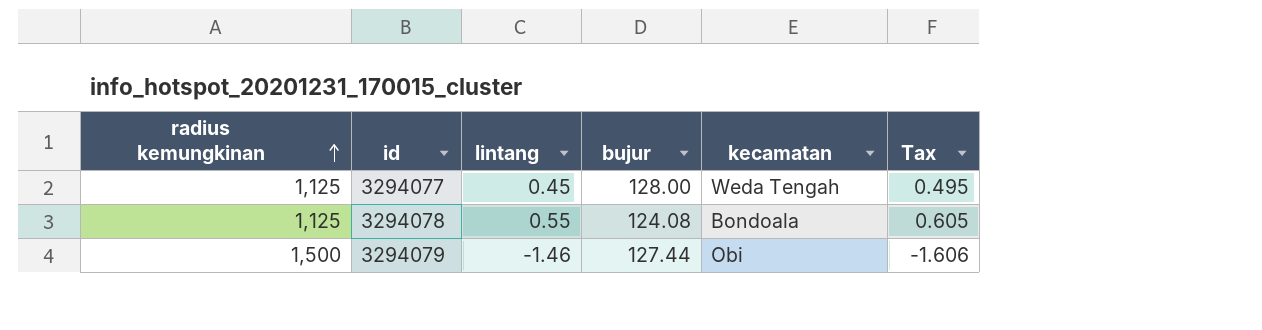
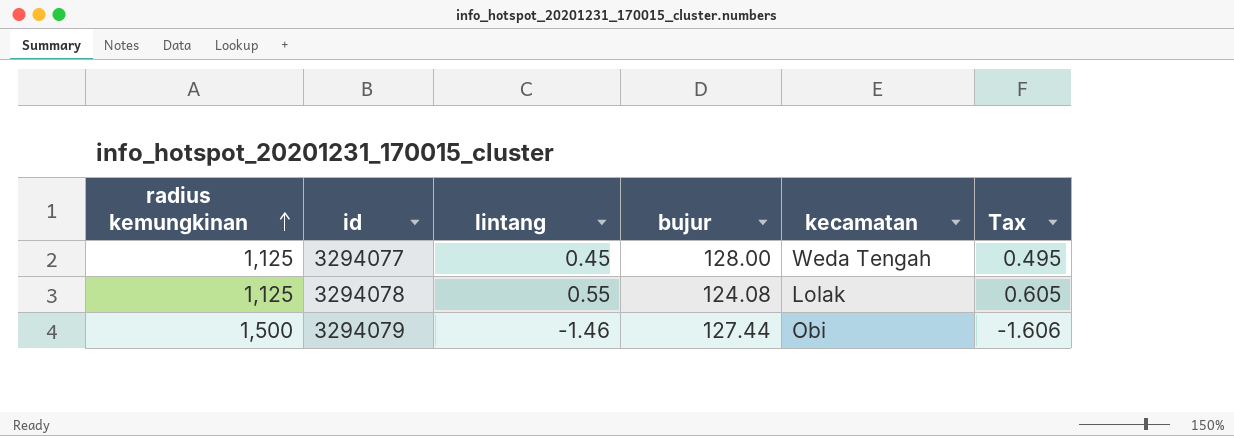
3294078 | kecamatan: Bondoala -> Lolak

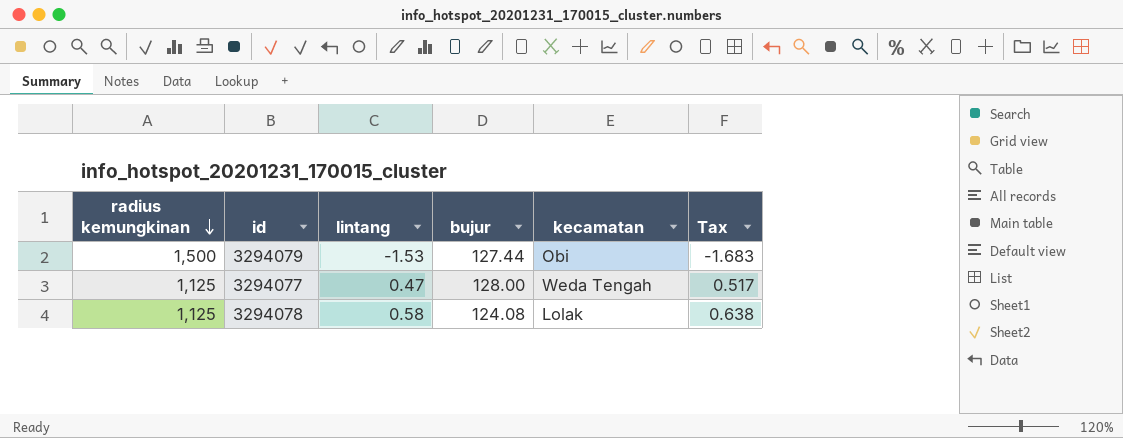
row order: radius kemungkinan ascending -> radius kemungkinan descending
3294079 | lintang: -1.46 -> -1.53
3294079 | Tax: -1.606 -> -1.683
3294077 | lintang: 0.45 -> 0.47
3294077 | Tax: 0.495 -> 0.517
3294078 | lintang: 0.55 -> 0.58
3294078 | Tax: 0.605 -> 0.638

